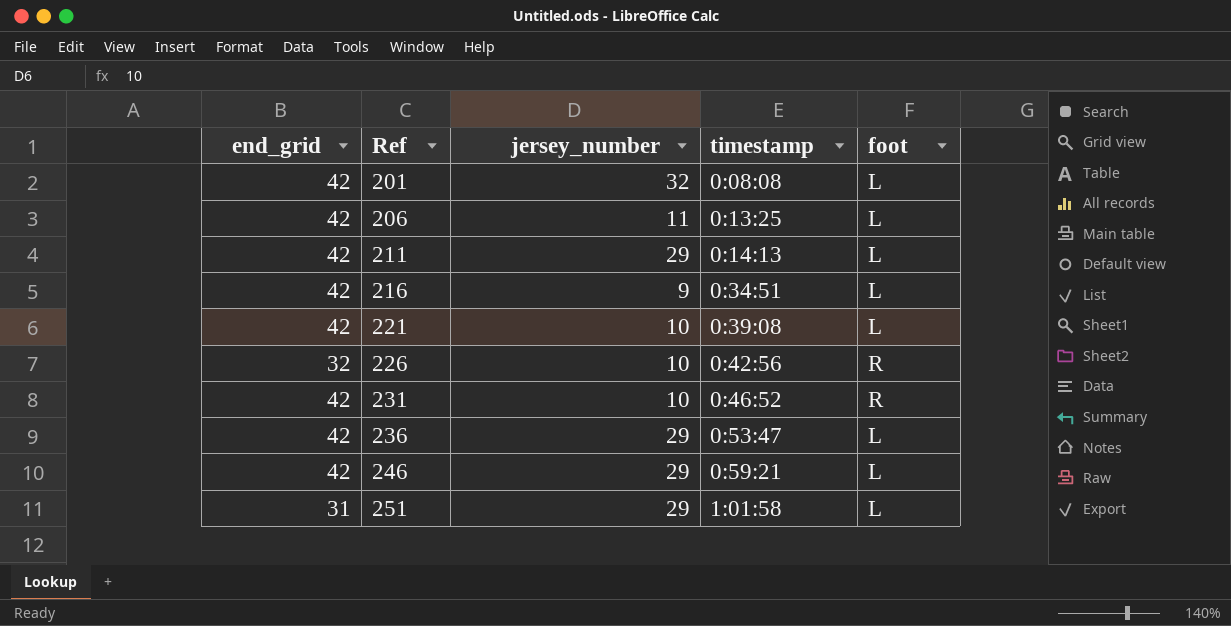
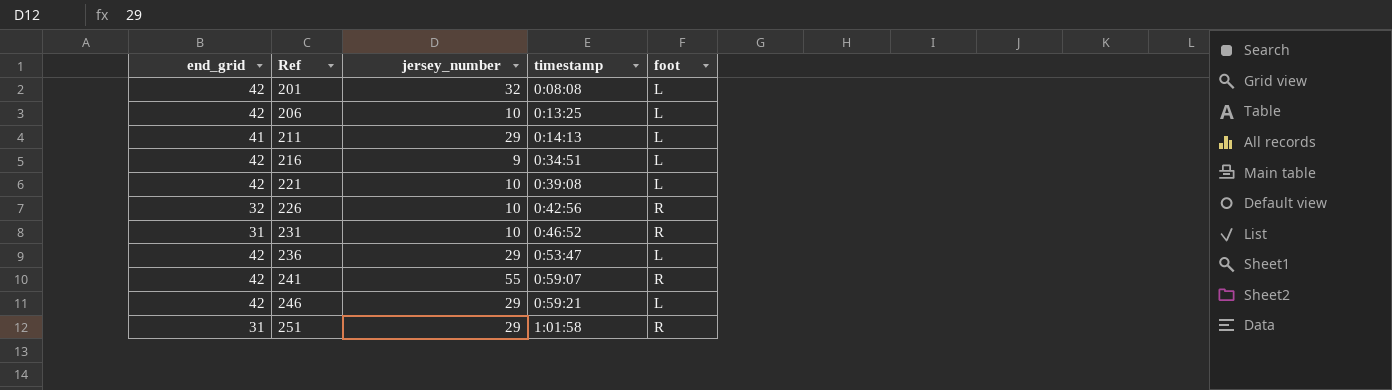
206 | jersey_number: 11 -> 10
211 | end_grid: 42 -> 41
231 | end_grid: 42 -> 31
row 241: none -> 42 | 55 | 0:59:07 | R
251 | foot: L -> R

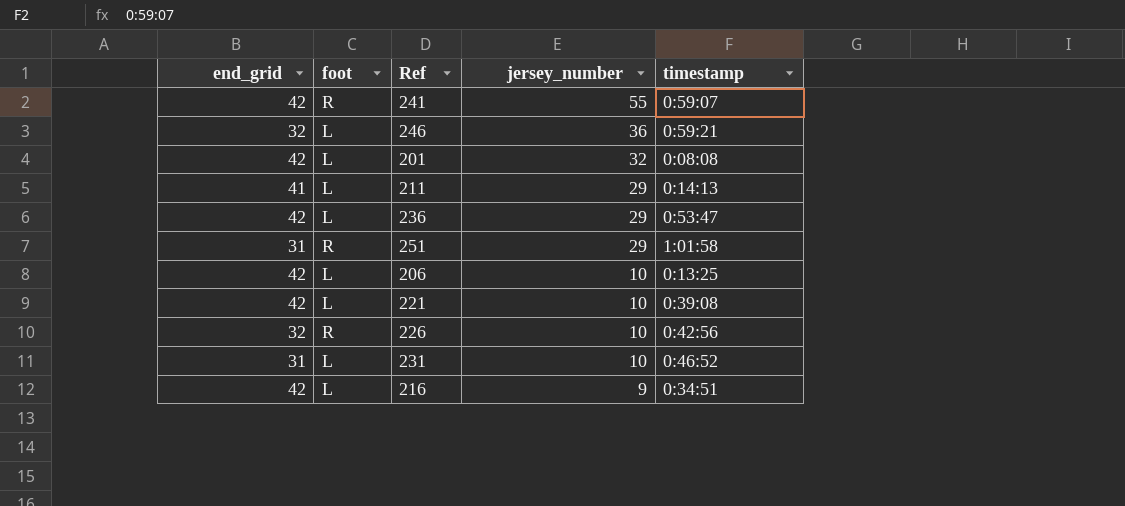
row order: Ref ascending -> jersey_number descending
column foot | position: 5 -> 2
246 | end_grid: 42 -> 32
246 | jersey_number: 29 -> 36
231 | foot: R -> L

